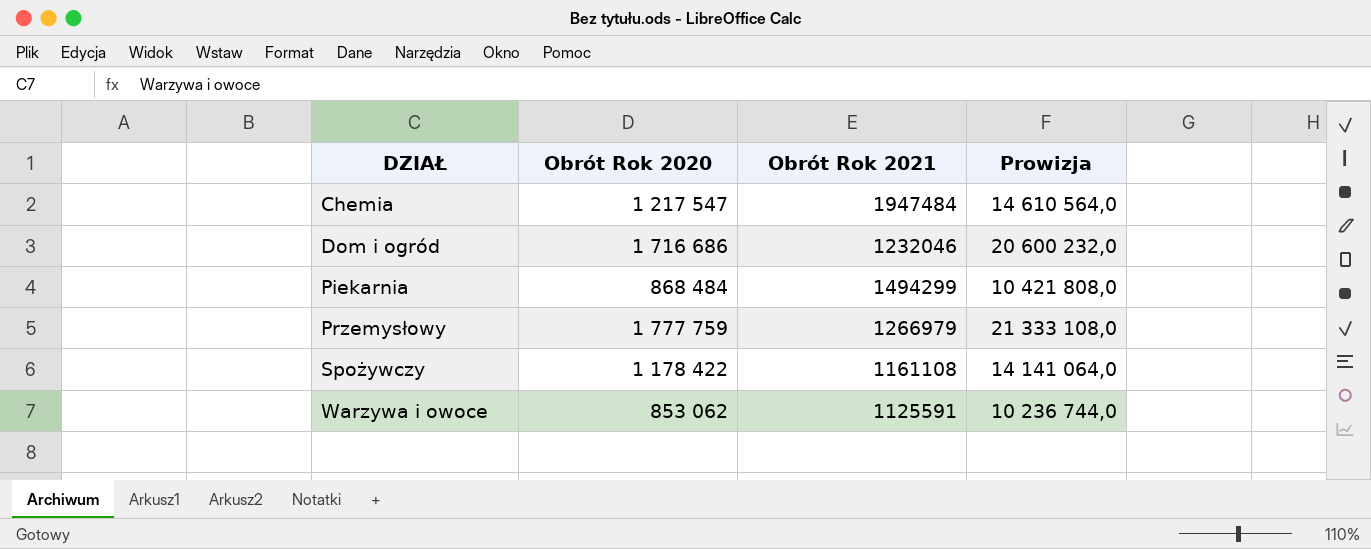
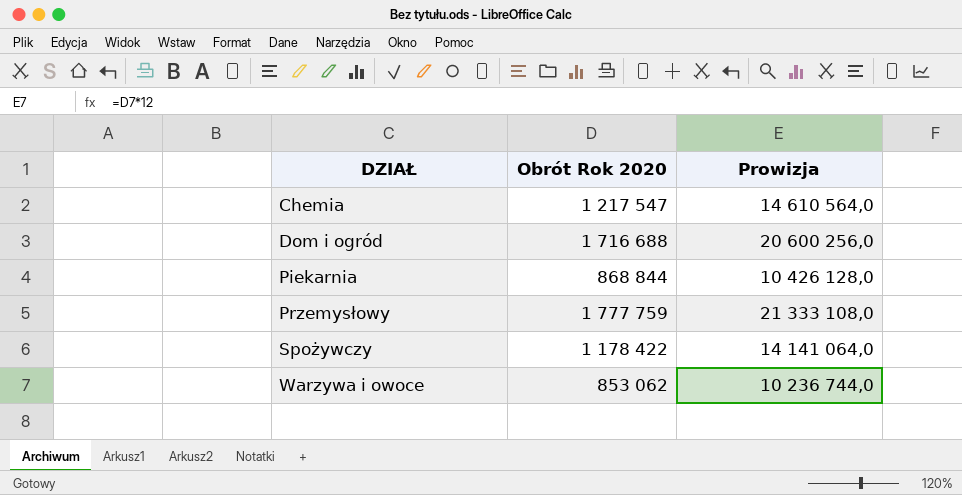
column Obrót Rok 2021 | position: 3 -> none
Dom i ogród | Obrót Rok 2020: 1 716 686 -> 1 716 688
Dom i ogród | Prowizja: 20 600 232,0 -> 20 600 256,0
Piekarnia | Obrót Rok 2020: 868 484 -> 868 844
Piekarnia | Prowizja: 10 421 808,0 -> 10 426 128,0

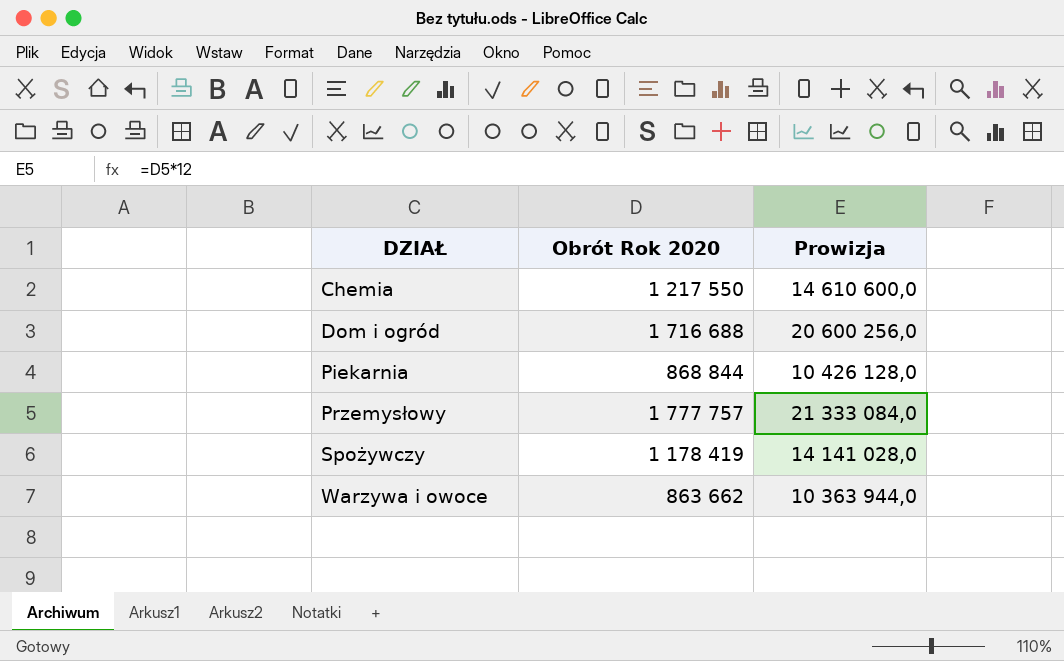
Chemia | Obrót Rok 2020: 1 217 547 -> 1 217 550
Chemia | Prowizja: 14 610 564,0 -> 14 610 600,0
Przemysłowy | Obrót Rok 2020: 1 777 759 -> 1 777 757
Przemysłowy | Prowizja: 21 333 108,0 -> 21 333 084,0
Spożywczy | Obrót Rok 2020: 1 178 422 -> 1 178 419
Spożywczy | Prowizja: 14 141 064,0 -> 14 141 028,0
Warzywa i owoce | Obrót Rok 2020: 853 062 -> 863 662
Warzywa i owoce | Prowizja: 10 236 744,0 -> 10 363 944,0

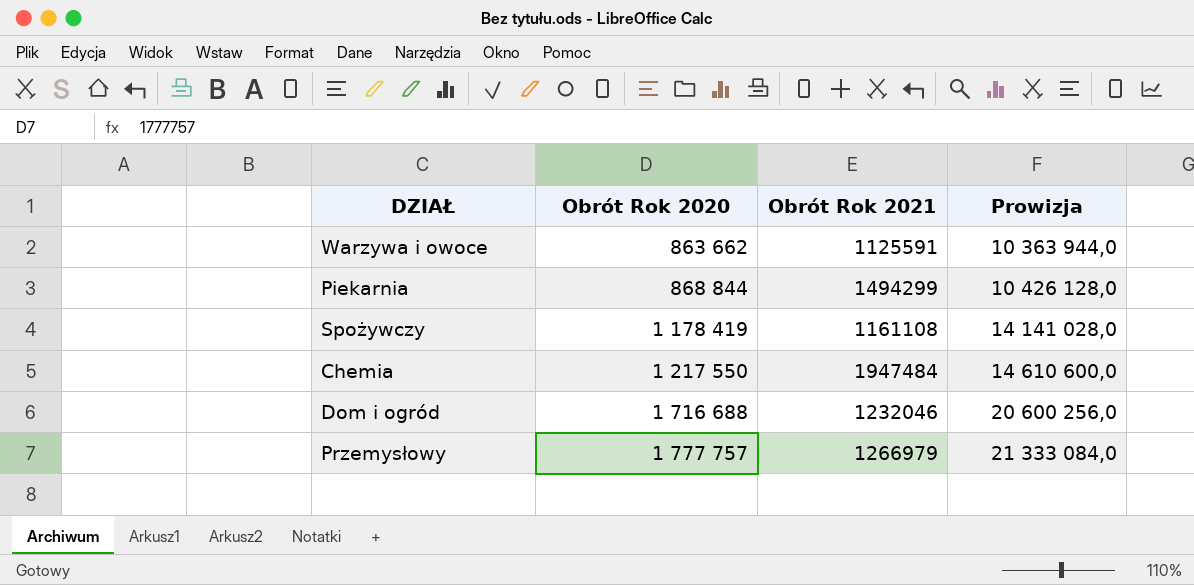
row order: DZIAŁ ascending -> Obrót Rok 2020 ascending
column Obrót Rok 2021 | position: none -> 3

